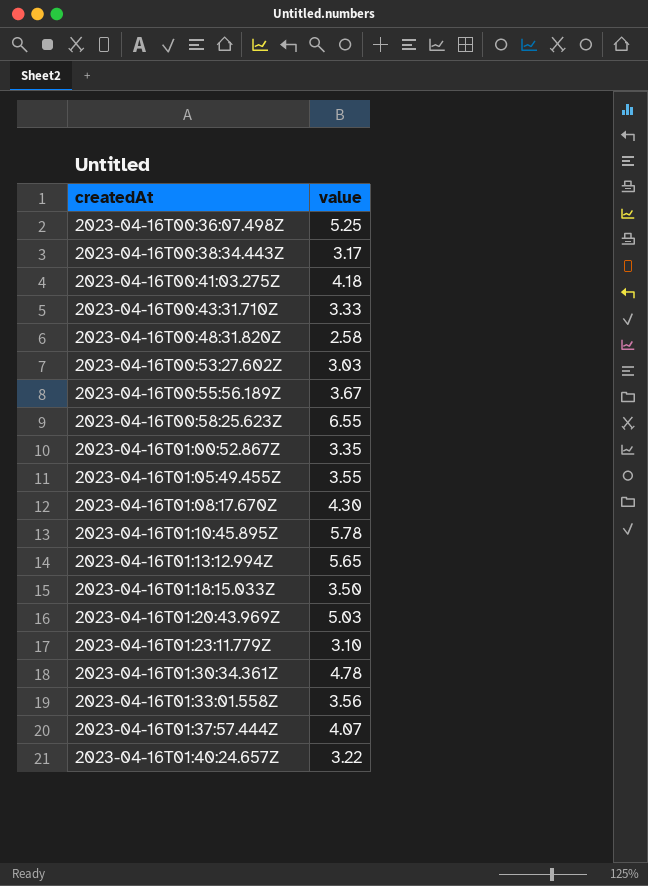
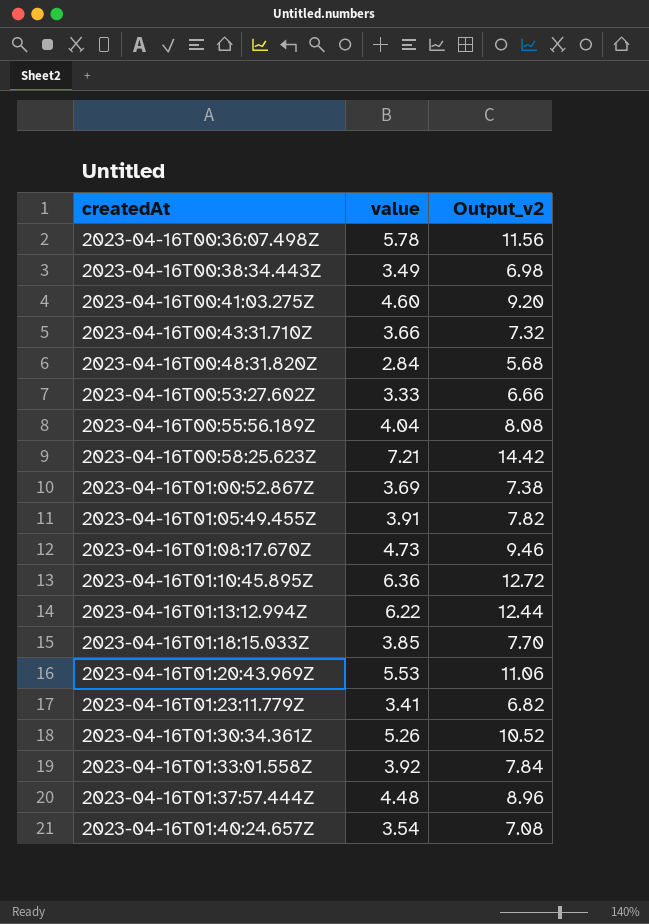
column Output_v2 | formula: none -> [value] * 2
2023-04-16T00:36:07.498Z | value: 5.25 -> 5.78
2023-04-16T00:38:34.443Z | value: 3.17 -> 3.49
2023-04-16T00:41:03.275Z | value: 4.18 -> 4.60
2023-04-16T00:43:31.710Z | value: 3.33 -> 3.66
2023-04-16T00:48:31.820Z | value: 2.58 -> 2.84
2023-04-16T00:53:27.602Z | value: 3.03 -> 3.33
2023-04-16T00:55:56.189Z | value: 3.67 -> 4.04
2023-04-16T00:58:25.623Z | value: 6.55 -> 7.21
2023-04-16T01:00:52.867Z | value: 3.35 -> 3.69
2023-04-16T01:05:49.455Z | value: 3.55 -> 3.91
2023-04-16T01:08:17.670Z | value: 4.30 -> 4.73
2023-04-16T01:10:45.895Z | value: 5.78 -> 6.36
2023-04-16T01:13:12.994Z | value: 5.65 -> 6.22
2023-04-16T01:18:15.033Z | value: 3.50 -> 3.85
2023-04-16T01:20:43.969Z | value: 5.03 -> 5.53
2023-04-16T01:23:11.779Z | value: 3.10 -> 3.41
2023-04-16T01:30:34.361Z | value: 4.78 -> 5.26
2023-04-16T01:33:01.558Z | value: 3.56 -> 3.92
2023-04-16T01:37:57.444Z | value: 4.07 -> 4.48
2023-04-16T01:40:24.657Z | value: 3.22 -> 3.54

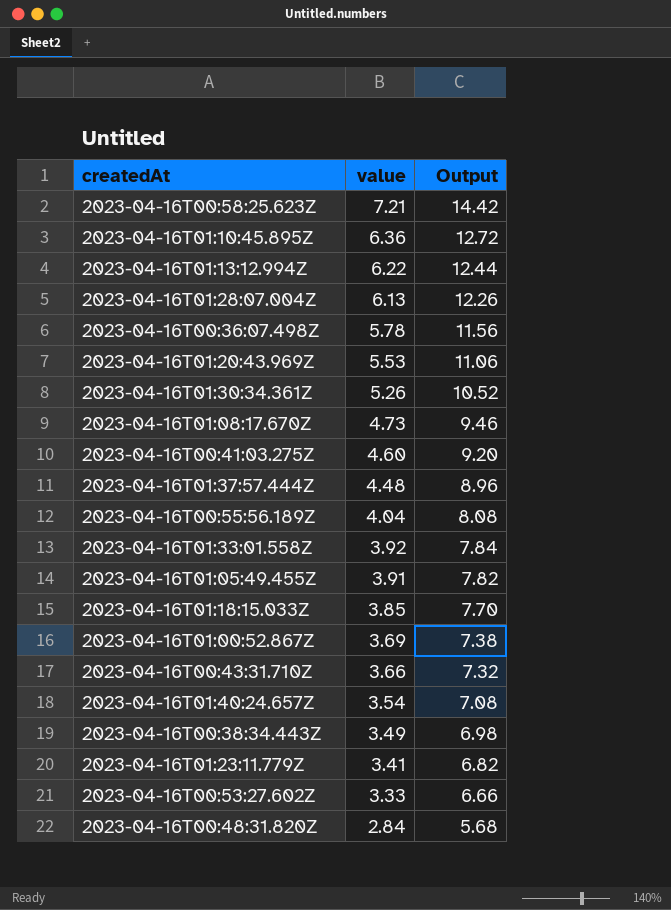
row order: createdAt ascending -> value descending
column name: Output_v2 -> Output
row 2023-04-16T01:28:07.004Z: none -> 6.13 | 12.26

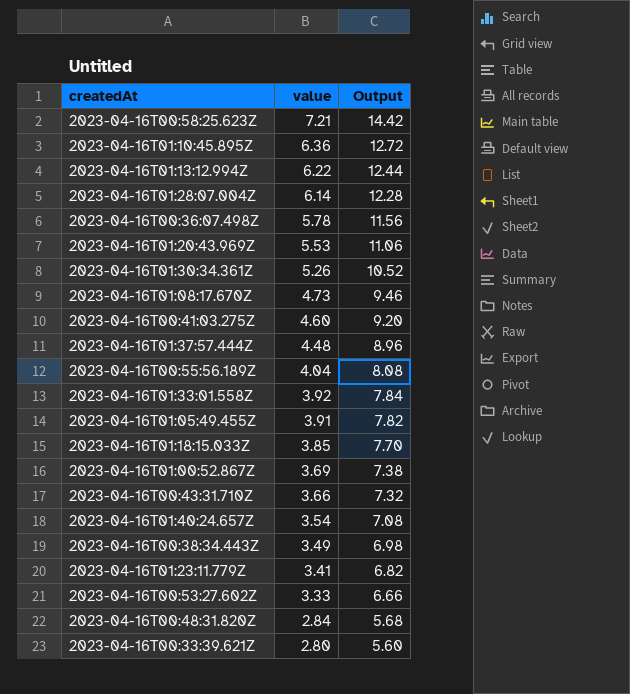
2023-04-16T01:28:07.004Z | value: 6.13 -> 6.14
2023-04-16T01:28:07.004Z | Output: 12.26 -> 12.28
row 2023-04-16T00:33:39.621Z: none -> 2.80 | 5.60

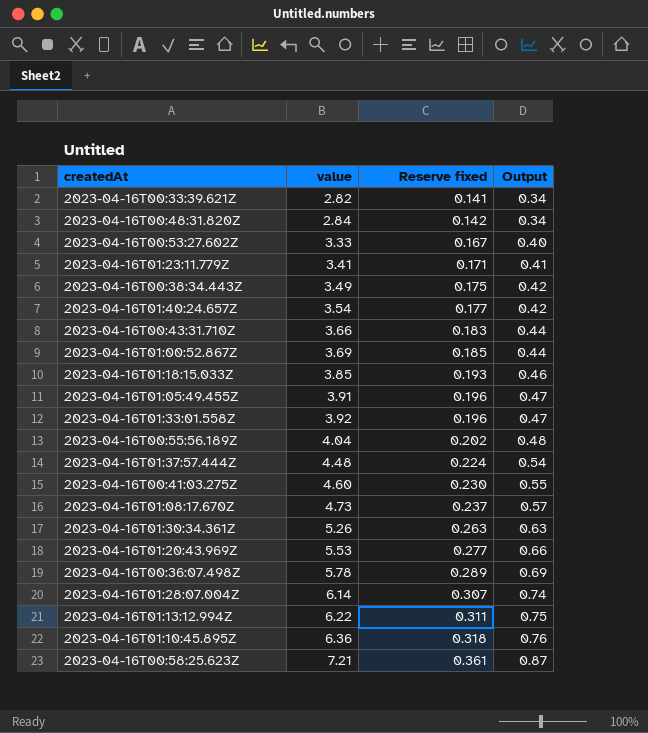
row order: value descending -> value ascending
column Reserve fixed | formula: none -> [value] * 0.05
column Output | formula: [value] * 2 -> [value] * 0.12
2023-04-16T00:33:39.621Z | value: 2.80 -> 2.82

